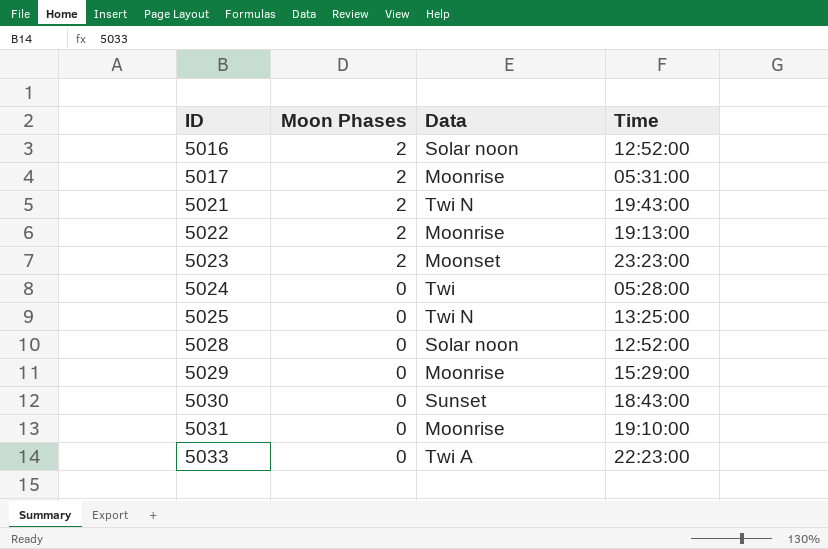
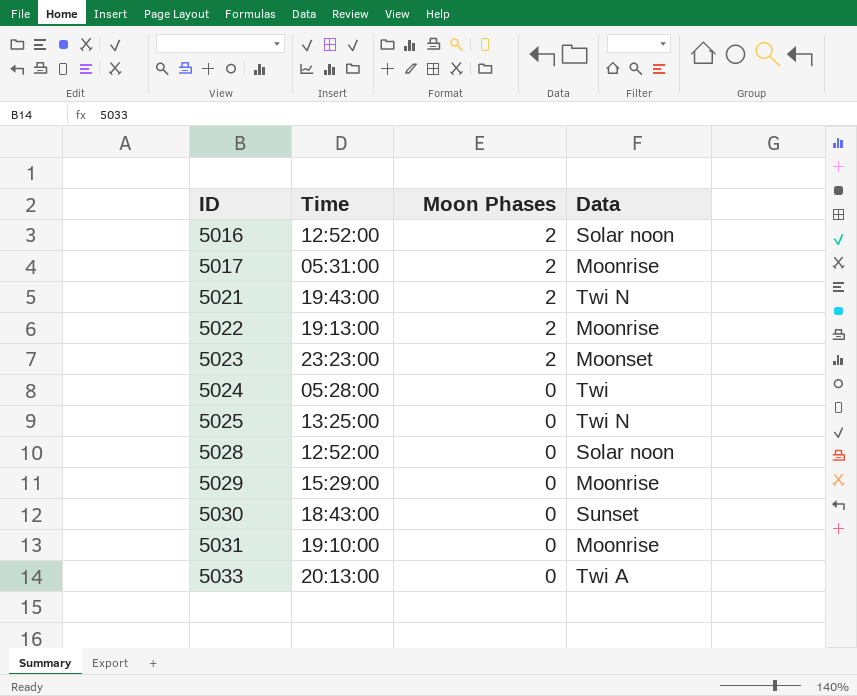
column Time | position: 4 -> 2
5033 | Time: 22:23:00 -> 20:13:00

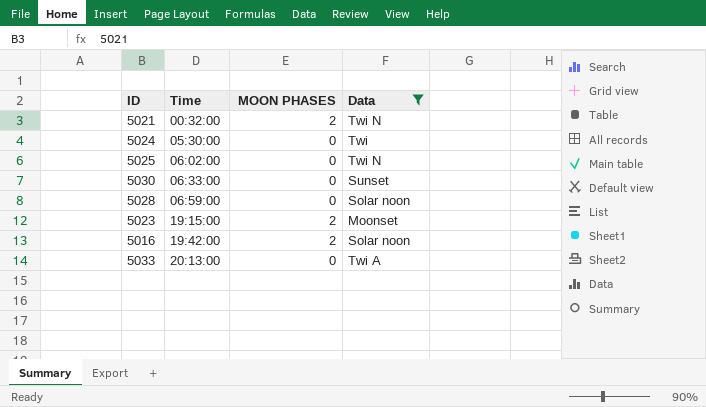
filter: none -> Data != Moonrise
row order: ID ascending -> Time ascending
column name: Moon Phases -> MOON PHASES
5021 | Time: 19:43:00 -> 00:32:00
5024 | Time: 05:28:00 -> 05:30:00
5025 | Time: 13:25:00 -> 06:02:00
5030 | Time: 18:43:00 -> 06:33:00
5028 | Time: 12:52:00 -> 06:59:00
5023 | Time: 23:23:00 -> 19:15:00
5016 | Time: 12:52:00 -> 19:42:00

